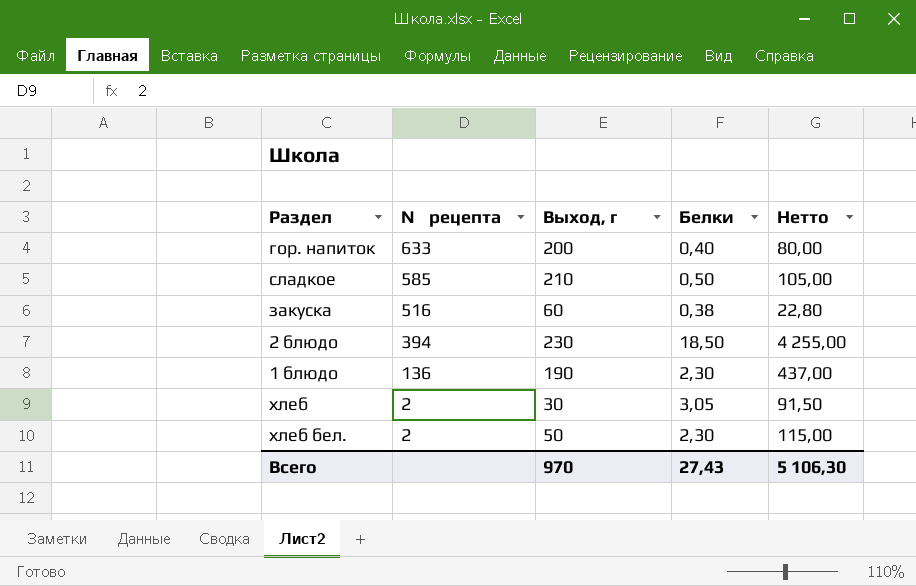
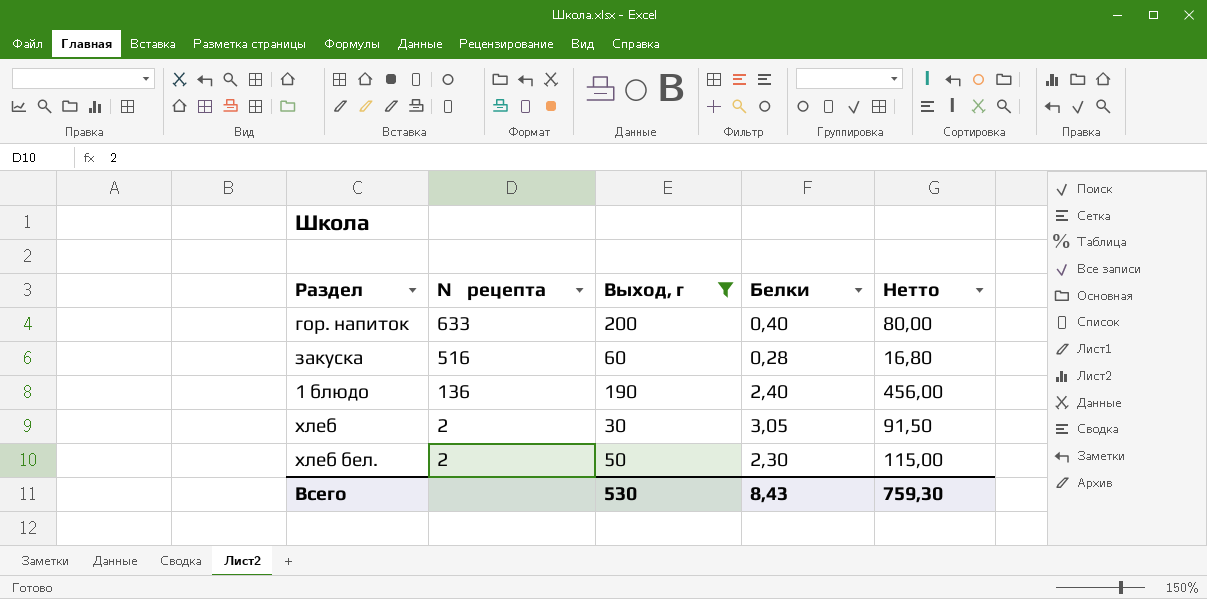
filter: none -> Выход, г <= 200
закуска | Белки: 0,38 -> 0,28
закуска | Нетто: 22,80 -> 16,80
1 блюдо | Белки: 2,30 -> 2,40
1 блюдо | Нетто: 437,00 -> 456,00
Всего | Выход, г: 970 -> 530
Всего | Белки: 27,43 -> 8,43
Всего | Нетто: 5 106,30 -> 759,30

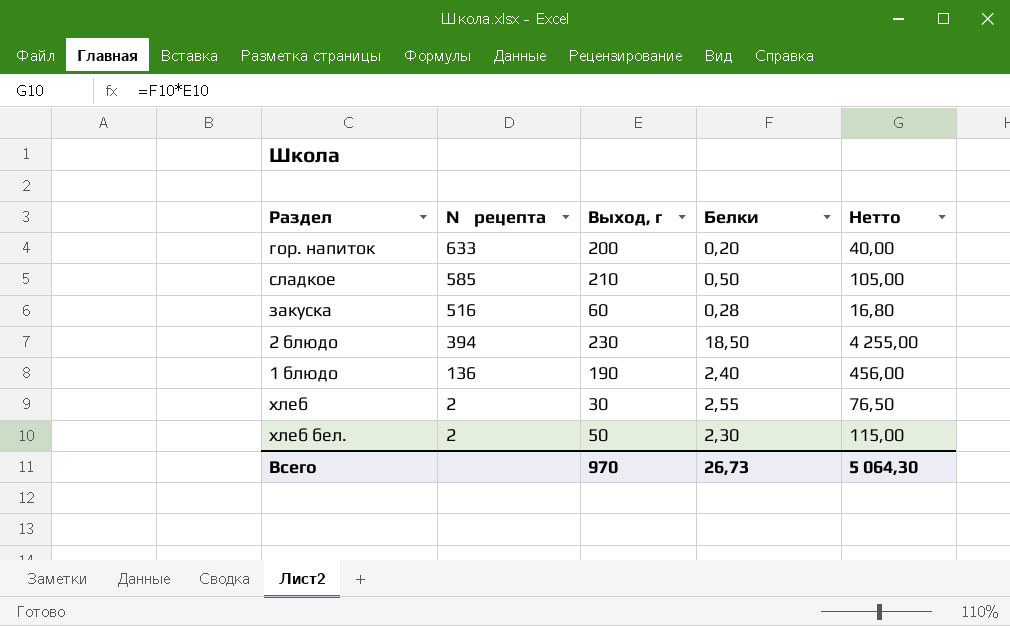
filter: Выход, г <= 200 -> none
гор. напиток | Белки: 0,40 -> 0,20
гор. напиток | Нетто: 80,00 -> 40,00
хлеб | Белки: 3,05 -> 2,55
хлеб | Нетто: 91,50 -> 76,50
Всего | Выход, г: 530 -> 970
Всего | Белки: 8,43 -> 26,73
Всего | Нетто: 759,30 -> 5 064,30

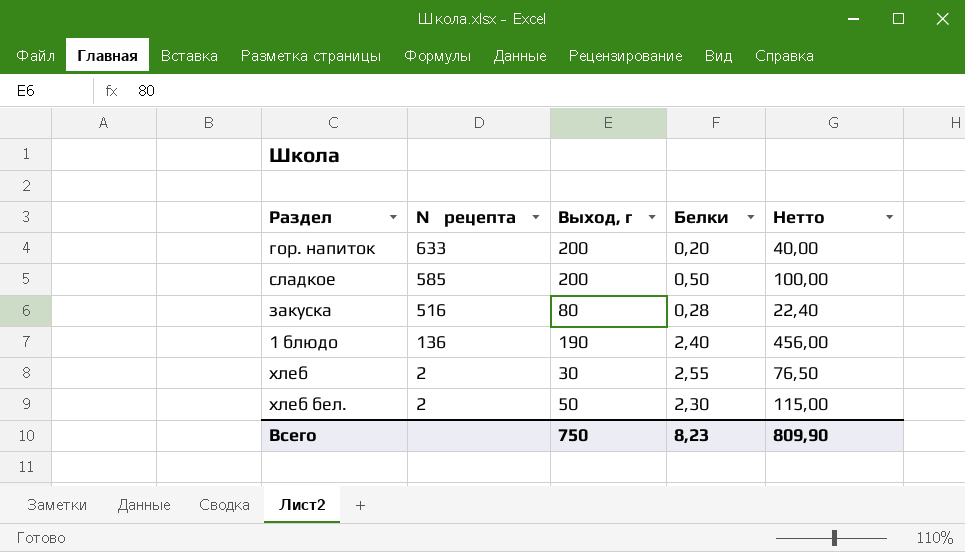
row 2 блюдо: 394 | 230 | 18,50 | 4 255,00 -> none
сладкое | Выход, г: 210 -> 200
сладкое | Нетто: 105,00 -> 100,00
закуска | Выход, г: 60 -> 80
закуска | Нетто: 16,80 -> 22,40
Всего | Выход, г: 970 -> 750
Всего | Белки: 26,73 -> 8,23
Всего | Нетто: 5 064,30 -> 809,90

